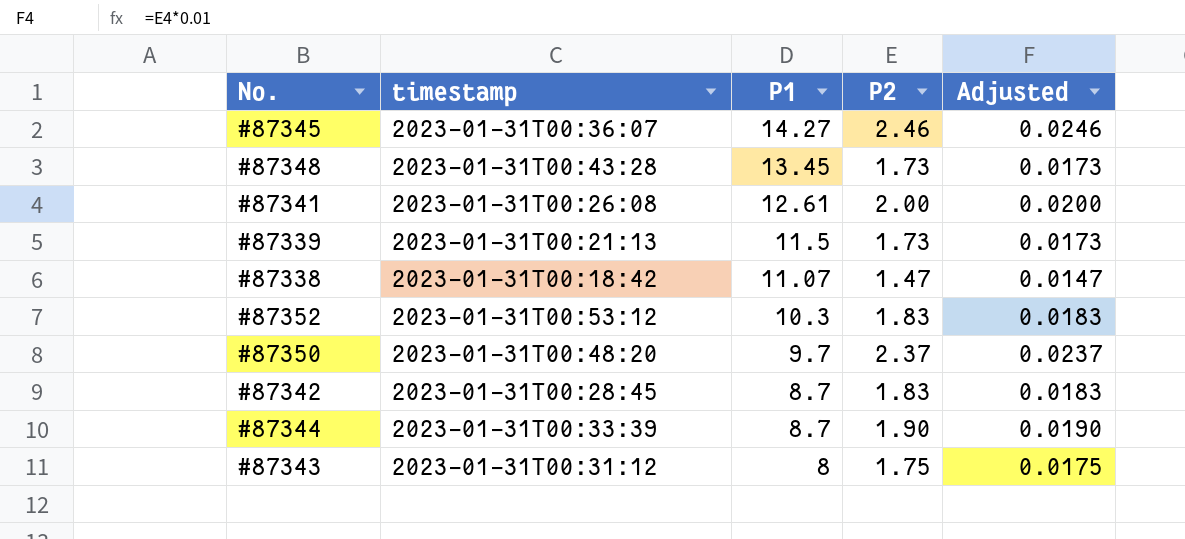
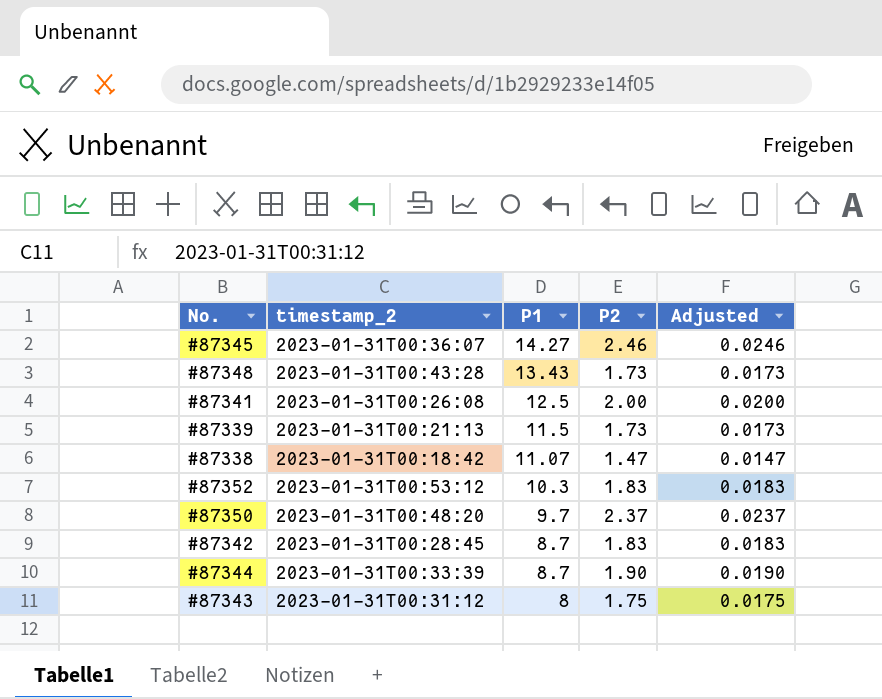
column name: timestamp -> timestamp_2
#87348 | P1: 13.45 -> 13.43
#87341 | P1: 12.61 -> 12.5

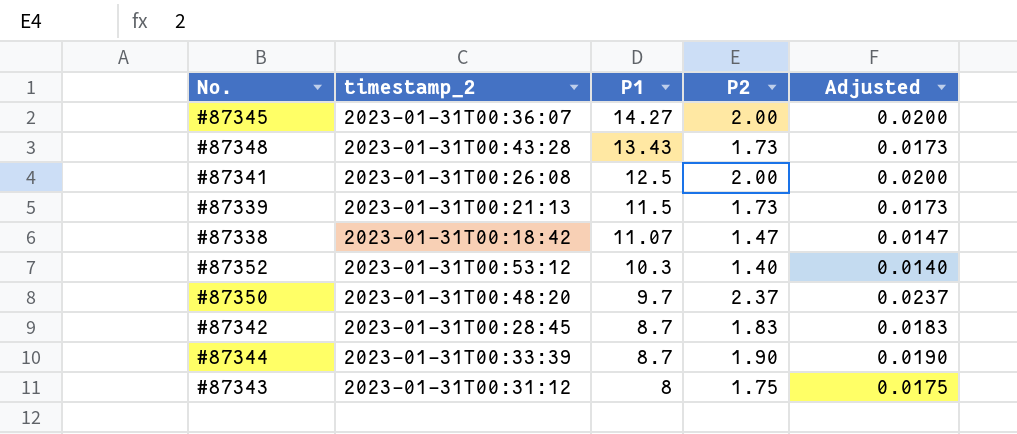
#87345 | P2: 2.46 -> 2.00
#87345 | Adjusted: 0.0246 -> 0.0200
#87352 | P2: 1.83 -> 1.40
#87352 | Adjusted: 0.0183 -> 0.0140

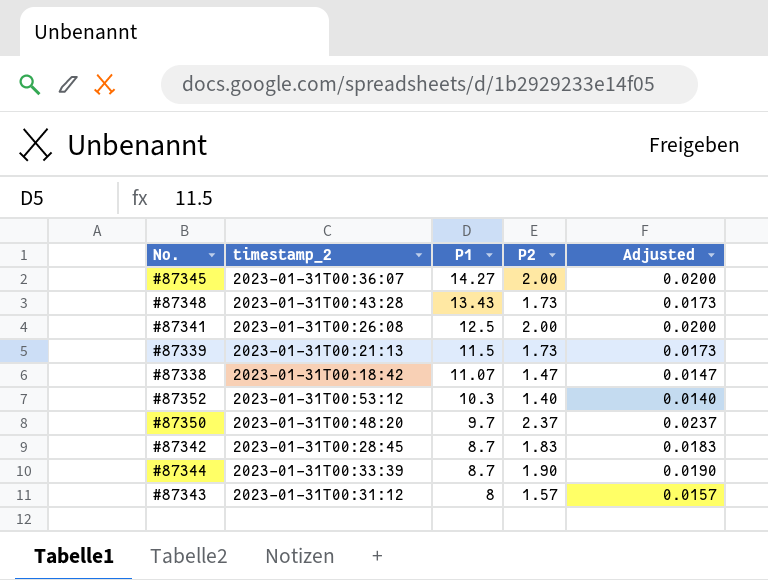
#87343 | P2: 1.75 -> 1.57
#87343 | Adjusted: 0.0175 -> 0.0157

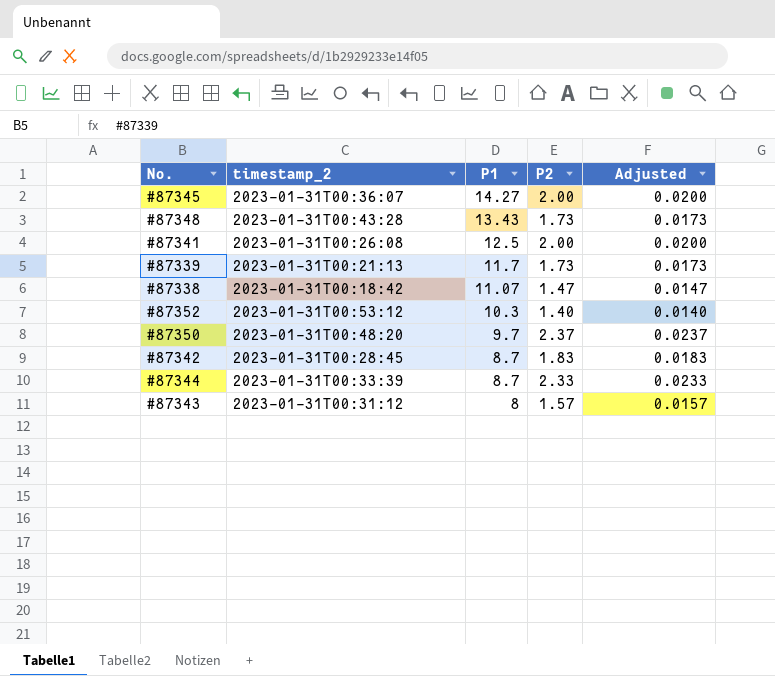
#87339 | P1: 11.5 -> 11.7
#87344 | P2: 1.90 -> 2.33
#87344 | Adjusted: 0.0190 -> 0.0233

